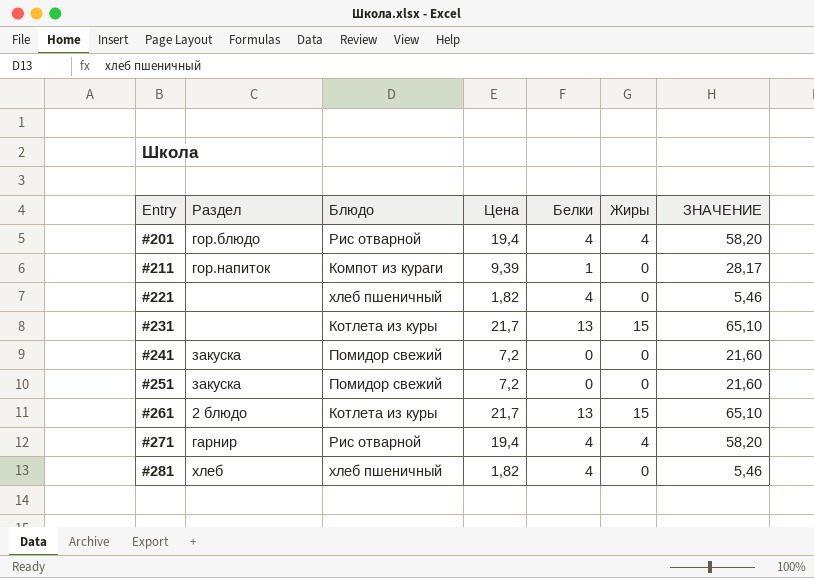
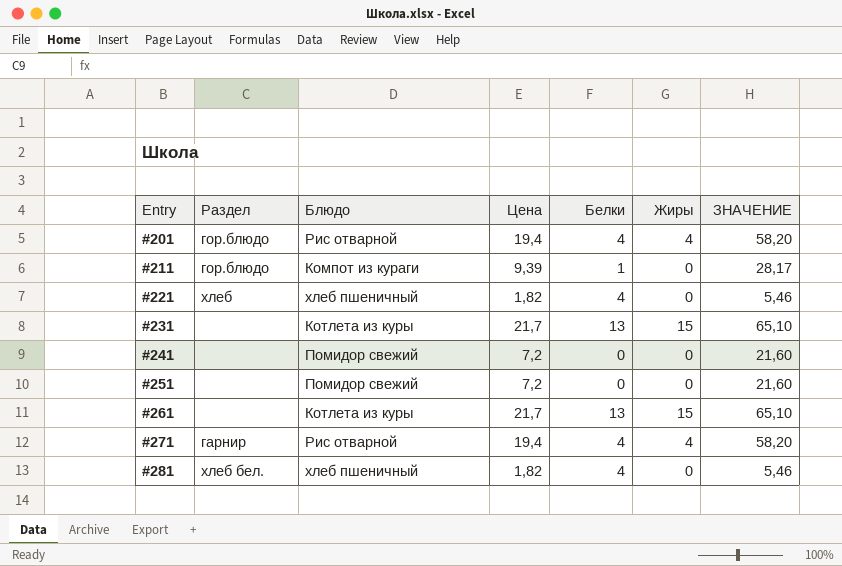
#211 | Раздел: гор.напиток -> гор.блюдо
#221 | Раздел: none -> хлеб
#241 | Раздел: закуска -> none
#251 | Раздел: закуска -> none
#261 | Раздел: 2 блюдо -> none
#281 | Раздел: хлеб -> хлеб бел.

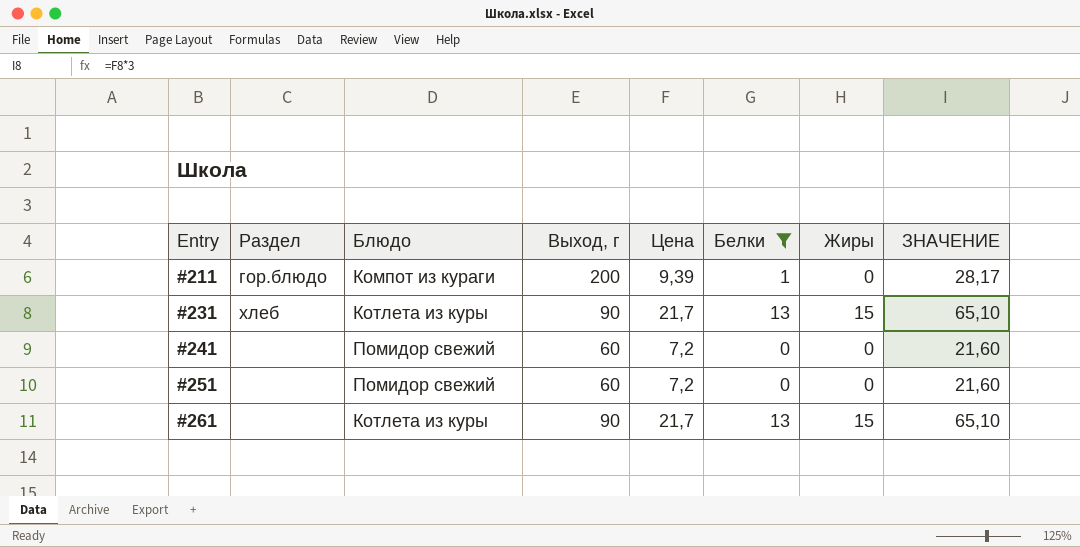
filter: none -> Белки != 4
column Выход, г | position: none -> 4
#231 | Раздел: none -> хлеб

